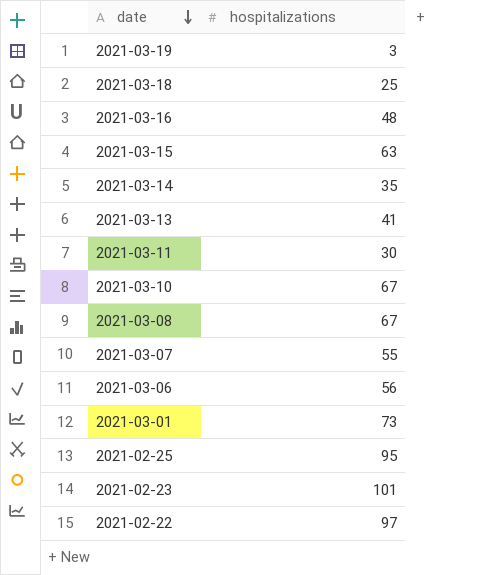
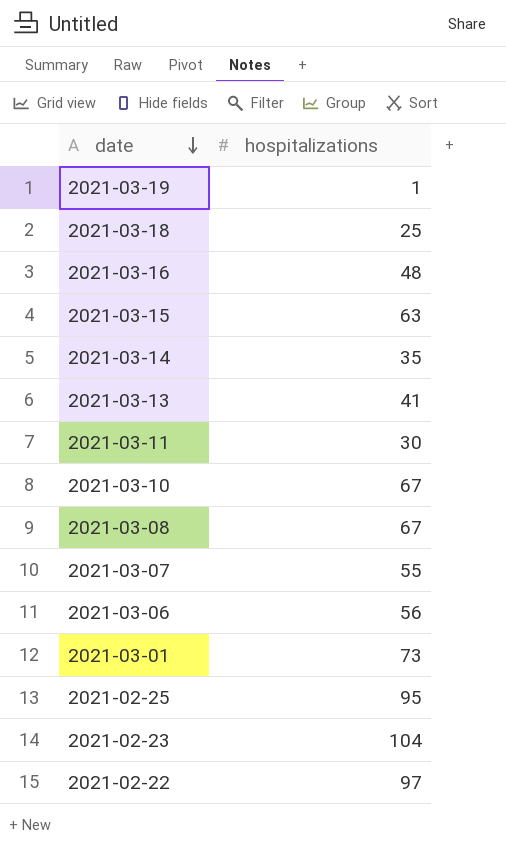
2021-03-19 | hospitalizations: 3 -> 1
2021-02-23 | hospitalizations: 101 -> 104

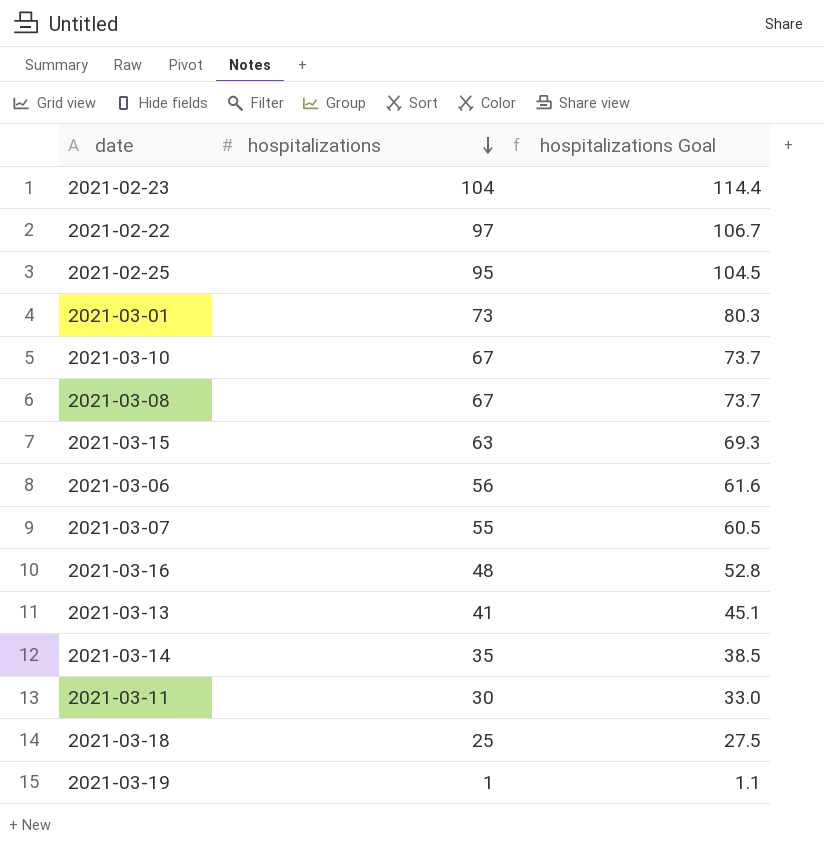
row order: date descending -> hospitalizations descending
column hospitalizations Goal | formula: none -> [hospitalizations] * 1.1

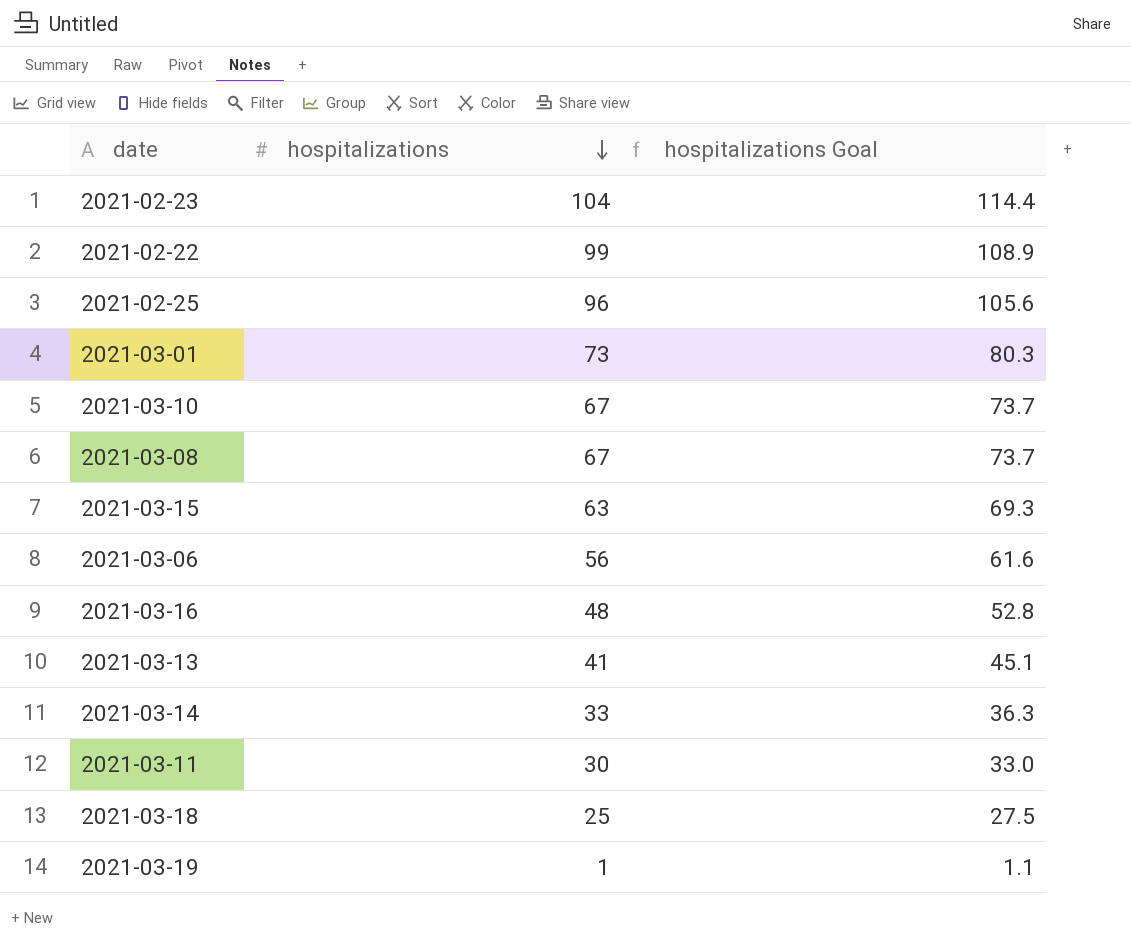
row 2021-03-07: 55 | 60.5 -> none
2021-02-22 | hospitalizations: 97 -> 99
2021-02-22 | hospitalizations Goal: 106.7 -> 108.9
2021-02-25 | hospitalizations: 95 -> 96
2021-02-25 | hospitalizations Goal: 104.5 -> 105.6
2021-03-14 | hospitalizations: 35 -> 33
2021-03-14 | hospitalizations Goal: 38.5 -> 36.3

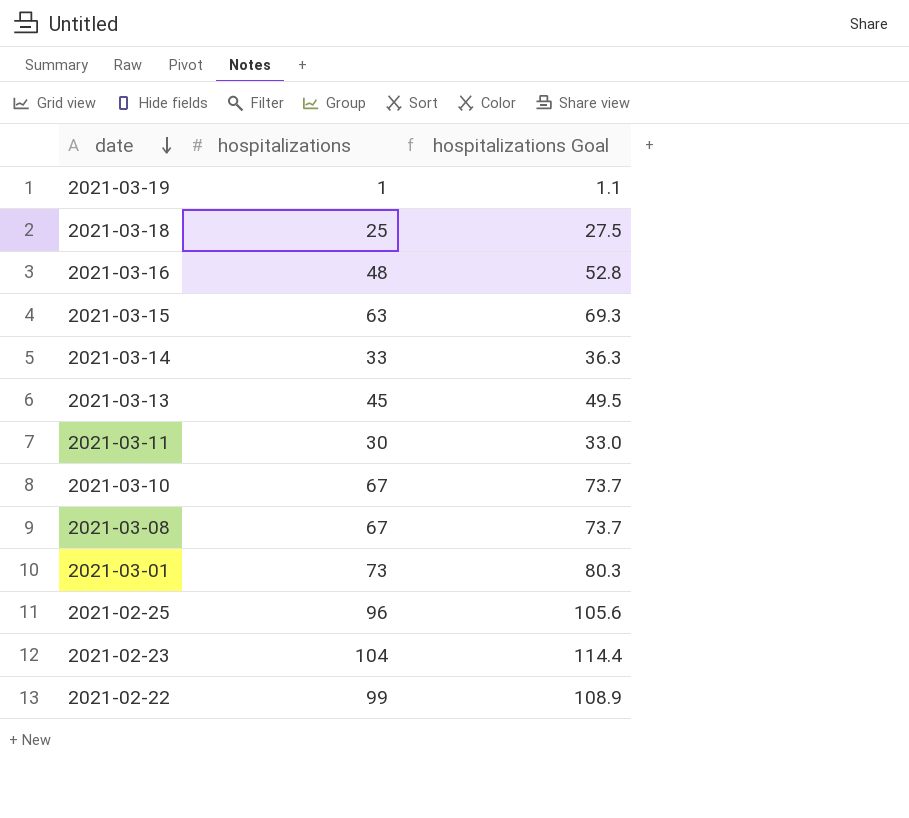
row order: hospitalizations descending -> date descending
row 2021-03-06: 56 | 61.6 -> none
2021-03-13 | hospitalizations: 41 -> 45
2021-03-13 | hospitalizations Goal: 45.1 -> 49.5

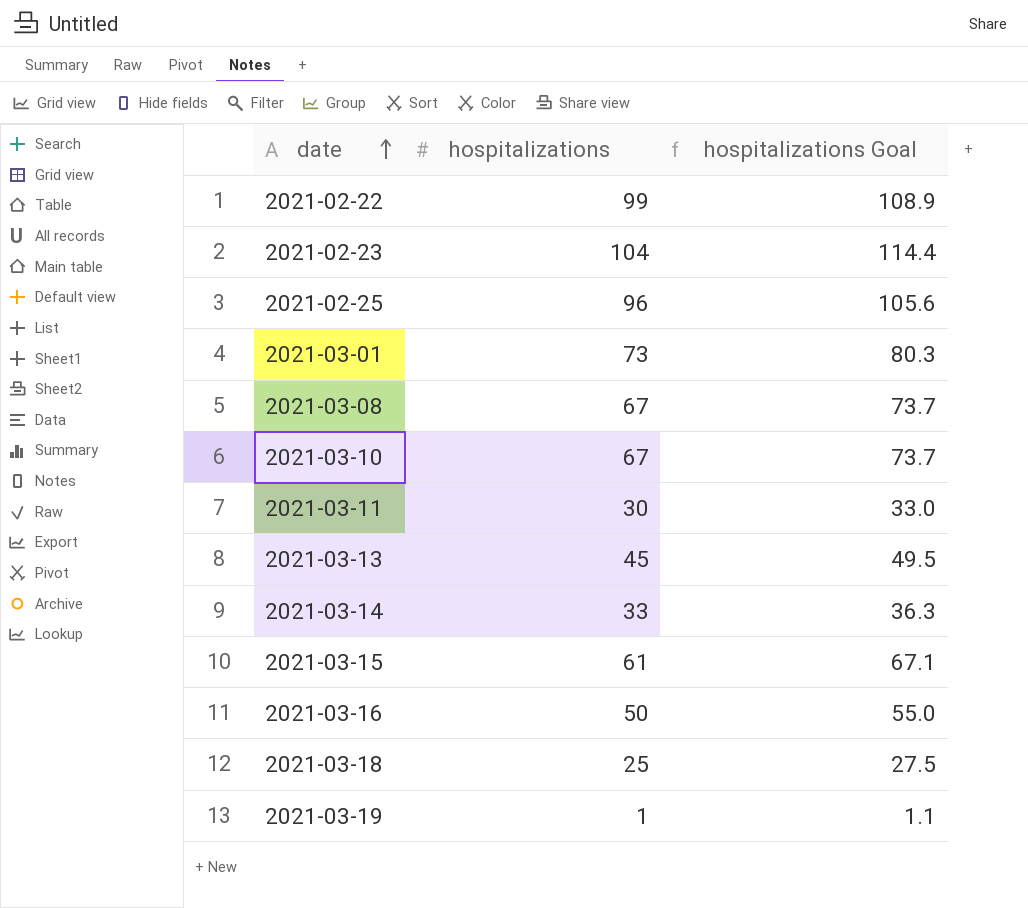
row order: date descending -> date ascending
2021-03-15 | hospitalizations: 63 -> 61
2021-03-15 | hospitalizations Goal: 69.3 -> 67.1
2021-03-16 | hospitalizations: 48 -> 50
2021-03-16 | hospitalizations Goal: 52.8 -> 55.0

